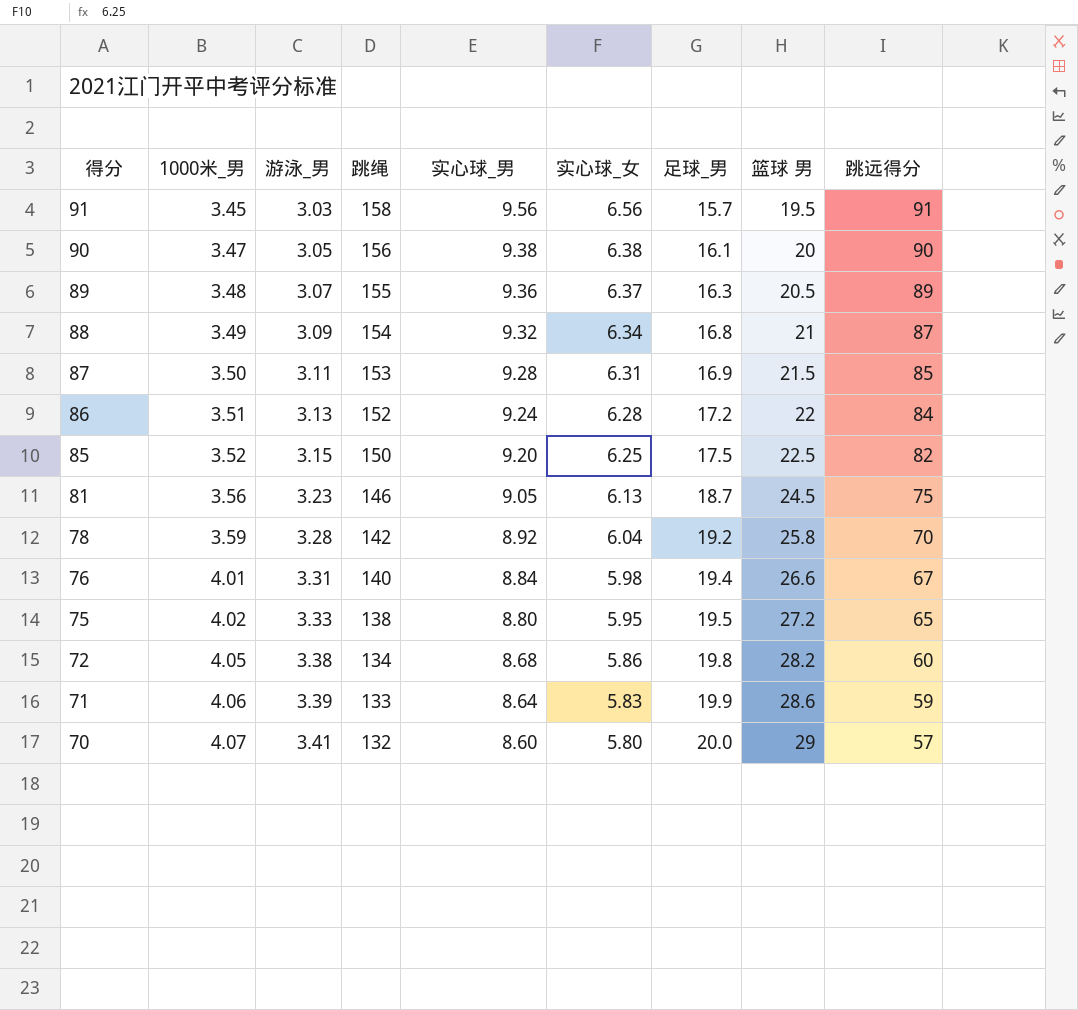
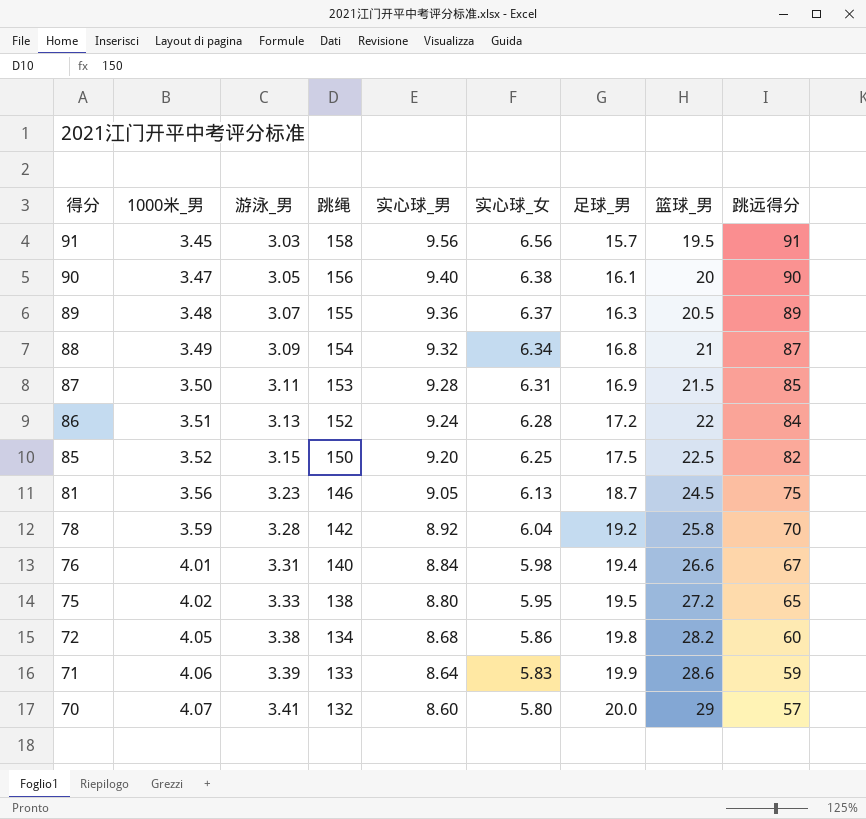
column name: 篮球 男 -> 篮球_男
90 | 实心球_男: 9.38 -> 9.40

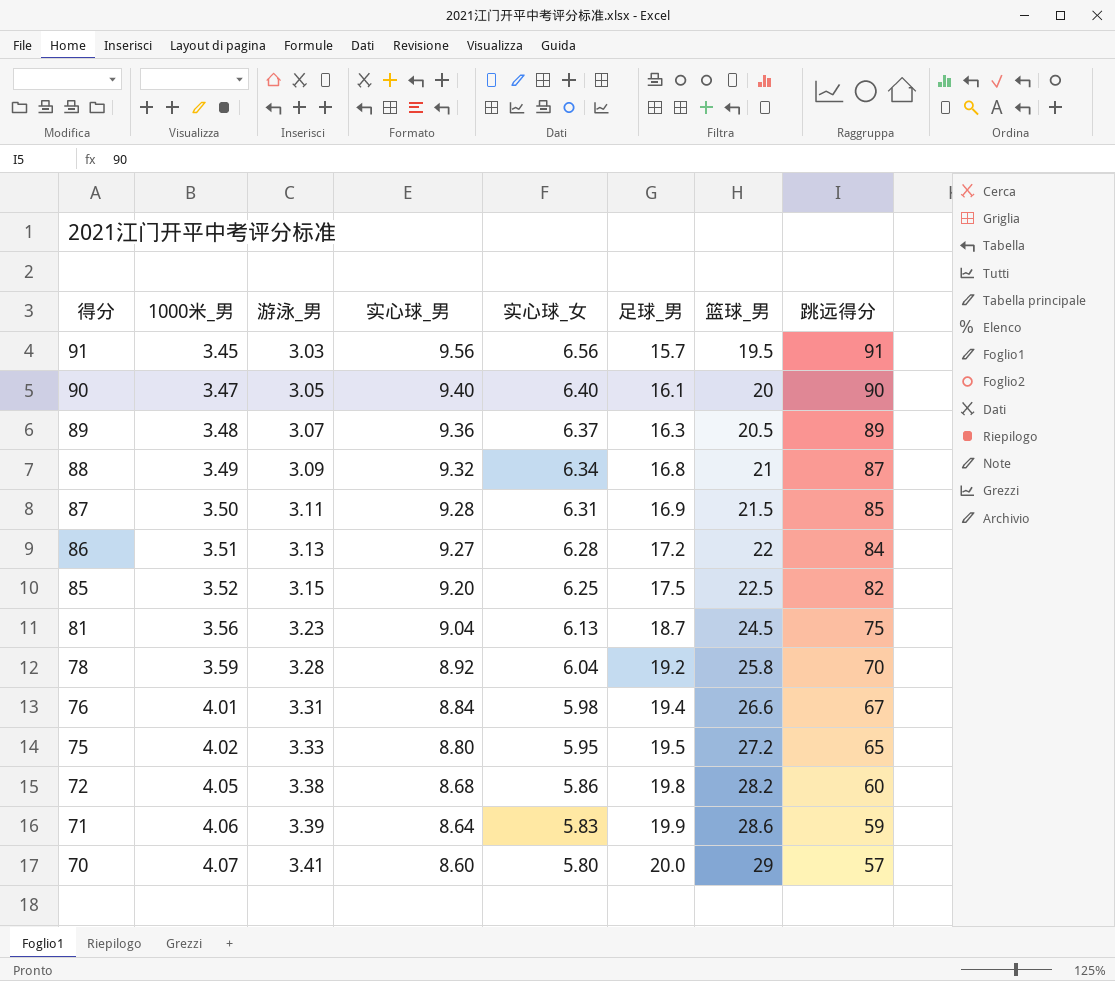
column 跳绳 | position: 4 -> none
90 | 实心球_女: 6.38 -> 6.40
86 | 实心球_男: 9.24 -> 9.27
81 | 实心球_男: 9.05 -> 9.04

